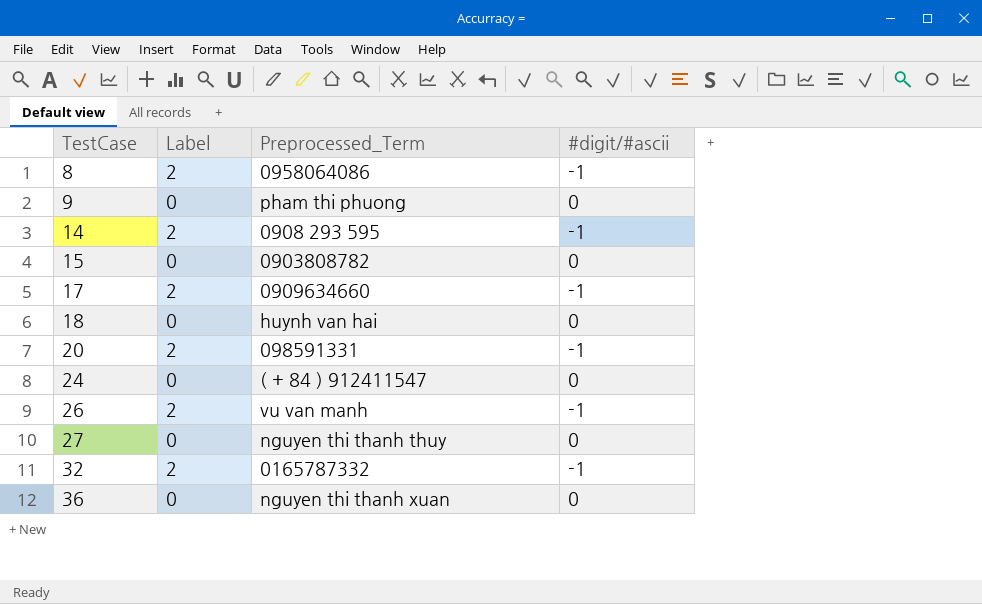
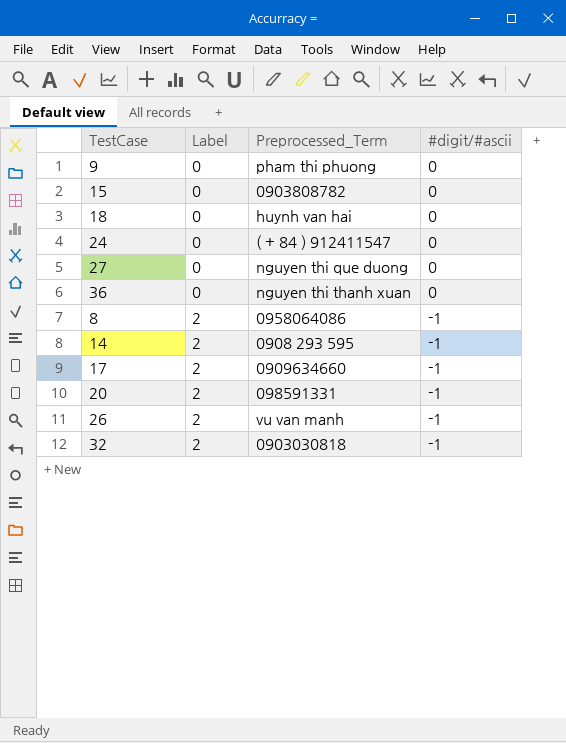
row order: TestCase ascending -> Label ascending
27 | Preprocessed_Term: nguyen thi thanh thuy -> nguyen thi que duong
32 | Preprocessed_Term: 0165787332 -> 0903030818

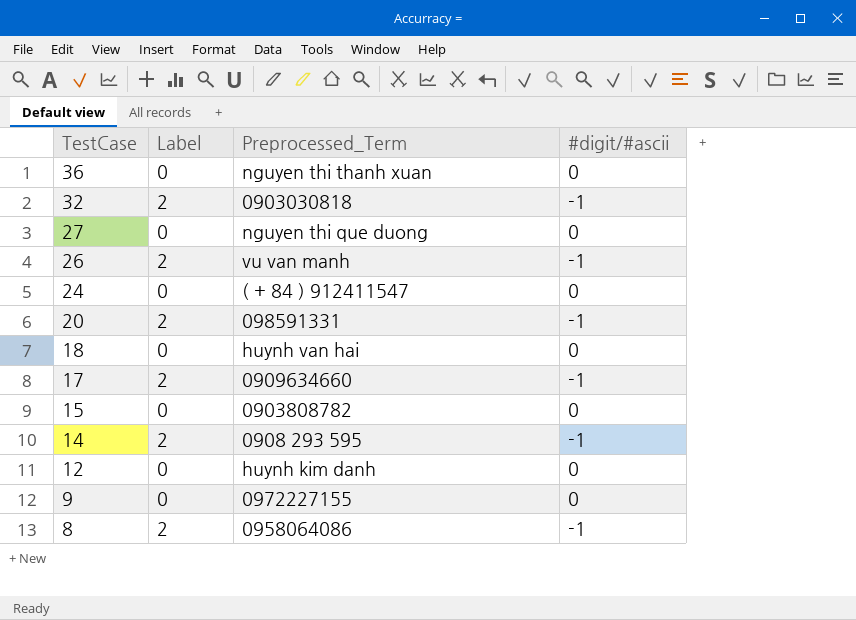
row order: Label ascending -> TestCase descending
row 12: none -> 0 | huynh kim danh | 0
9 | Preprocessed_Term: pham thi phuong -> 0972227155

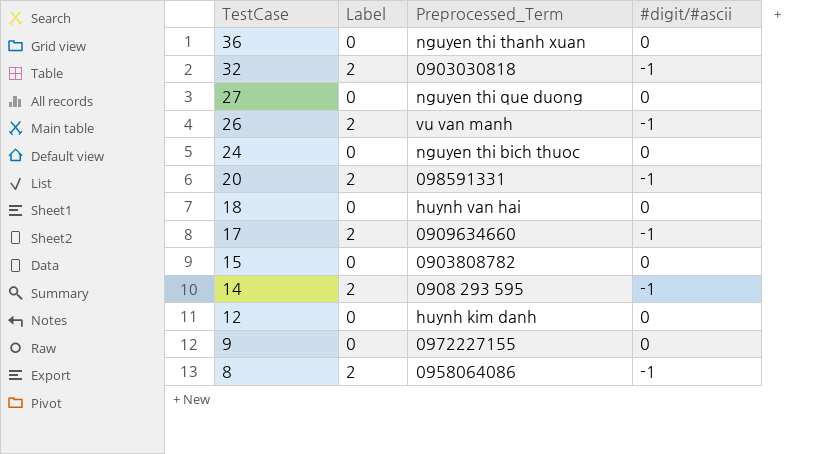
24 | Preprocessed_Term: ( + 84 ) 912411547 -> nguyen thi bich thuoc

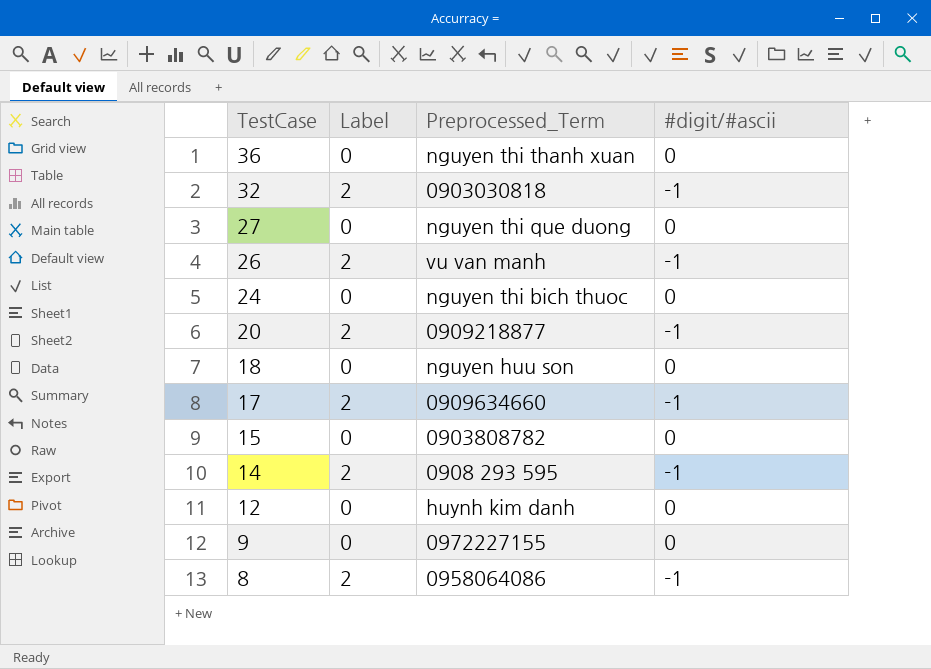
20 | Preprocessed_Term: 098591331 -> 0909218877
18 | Preprocessed_Term: huynh van hai -> nguyen huu son

